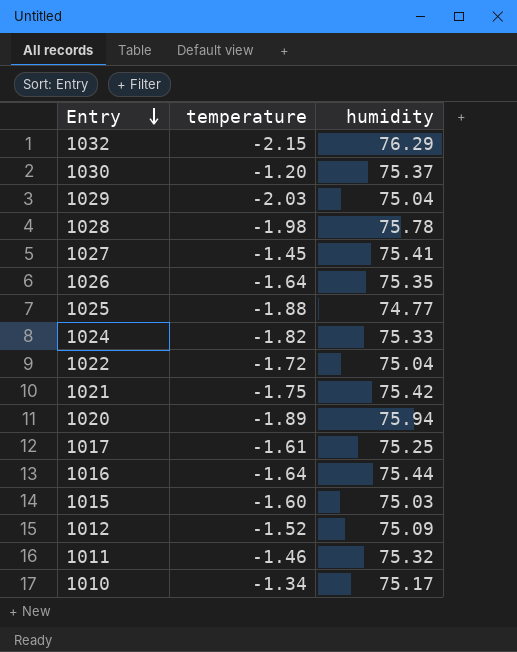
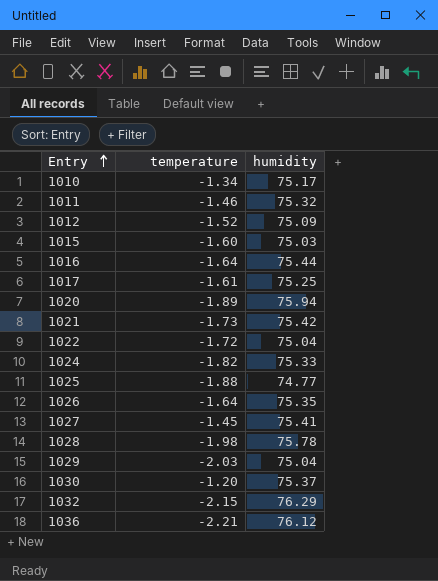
row order: Entry descending -> Entry ascending
1021 | temperature: -1.75 -> -1.73
row 1036: none -> -2.21 | 76.12

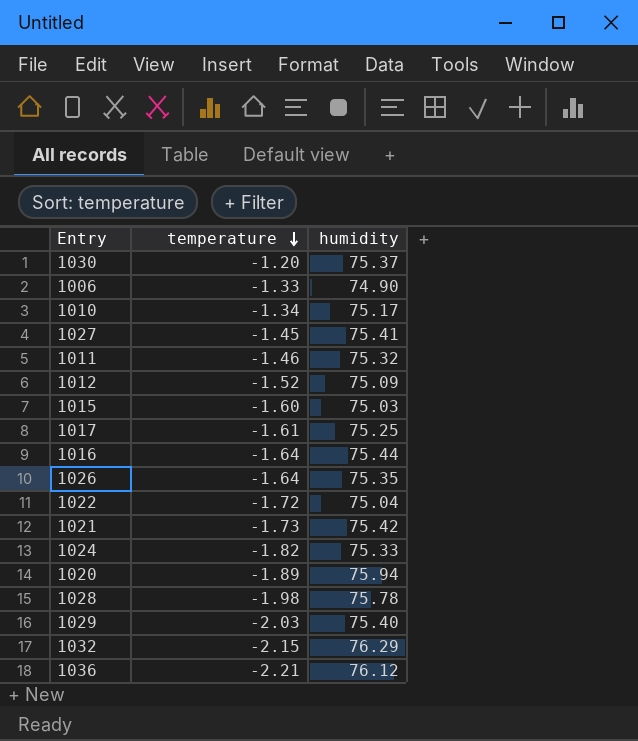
row order: Entry ascending -> temperature descending
row 1025: -1.88 | 74.77 -> none
row 1006: none -> -1.33 | 74.90
1029 | humidity: 75.04 -> 75.40

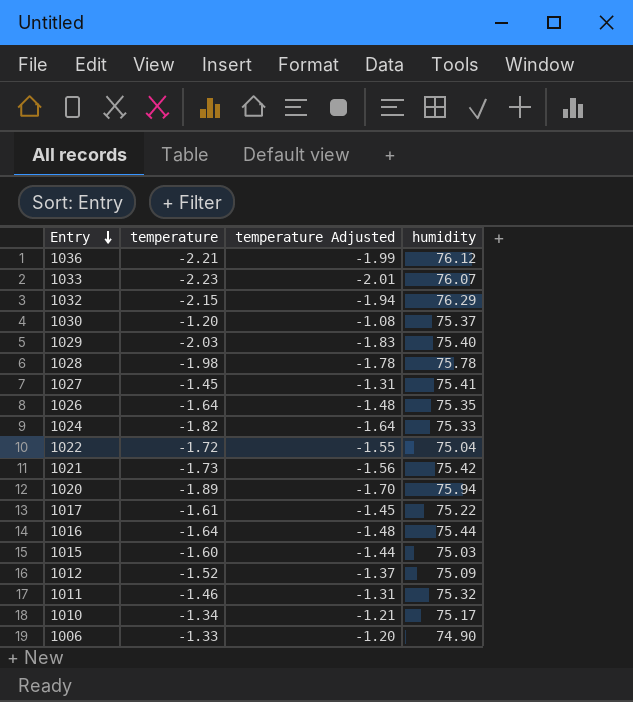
row order: temperature descending -> Entry descending
column temperature Adjusted | formula: none -> [temperature] * 0.9
row 1033: none -> -2.23 | -2.01 | 76.07
1017 | humidity: 75.25 -> 75.22

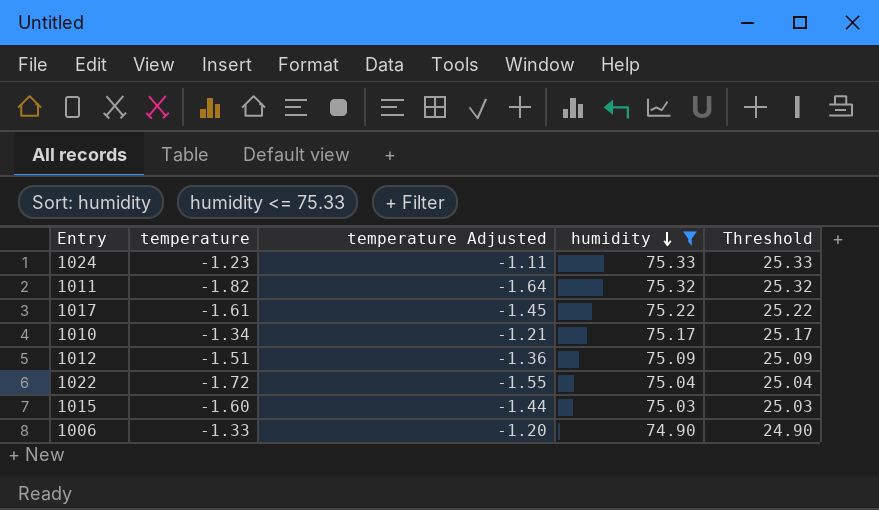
filter: none -> humidity <= 75.33
row order: Entry descending -> humidity descending
column Threshold | formula: none -> [humidity] - 50
1024 | temperature: -1.82 -> -1.23
1024 | temperature Adjusted: -1.64 -> -1.11
1011 | temperature: -1.46 -> -1.82
1011 | temperature Adjusted: -1.31 -> -1.64
1012 | temperature: -1.52 -> -1.51
1012 | temperature Adjusted: -1.37 -> -1.36

